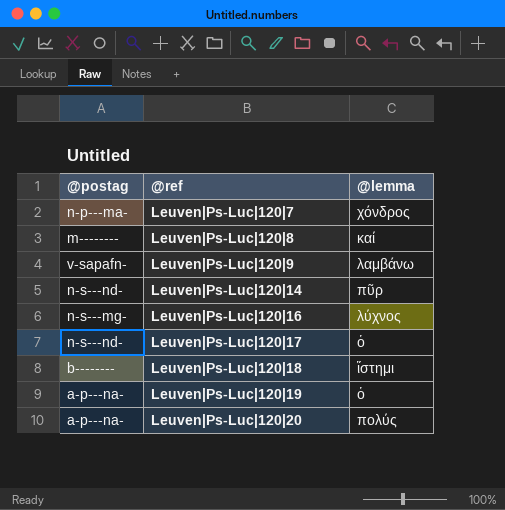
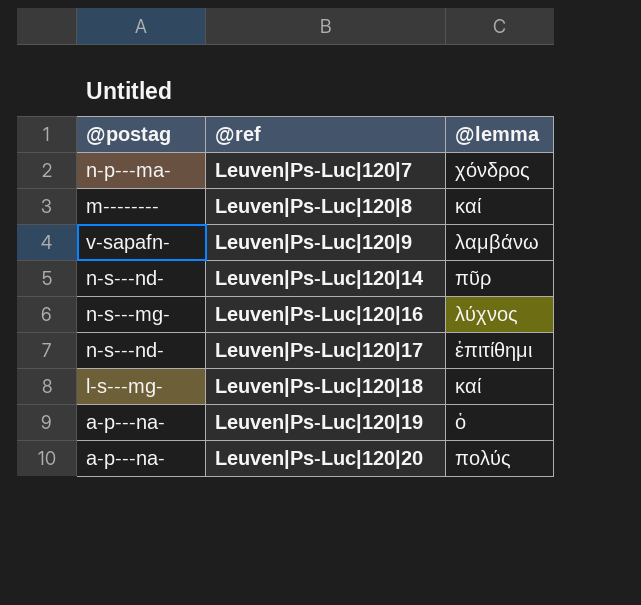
Leuven|Ps-Luc|120|17 | @lemma: ὁ -> ἐπιτίθημι
Leuven|Ps-Luc|120|18 | @postag: b-------- -> l-s---mg-
Leuven|Ps-Luc|120|18 | @lemma: ἵστημι -> καί

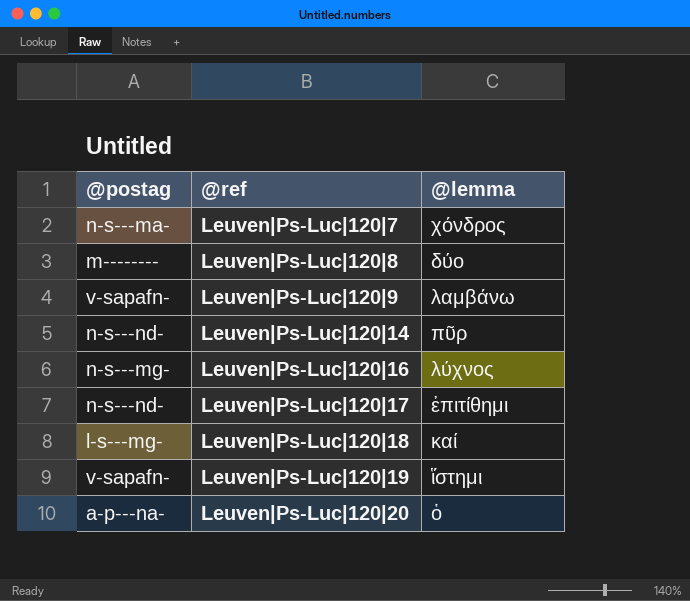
Leuven|Ps-Luc|120|7 | @postag: n-p---ma- -> n-s---ma-
Leuven|Ps-Luc|120|8 | @lemma: καί -> δύο
Leuven|Ps-Luc|120|19 | @postag: a-p---na- -> v-sapafn-
Leuven|Ps-Luc|120|19 | @lemma: ὁ -> ἵστημι
Leuven|Ps-Luc|120|20 | @lemma: πολύς -> ὁ

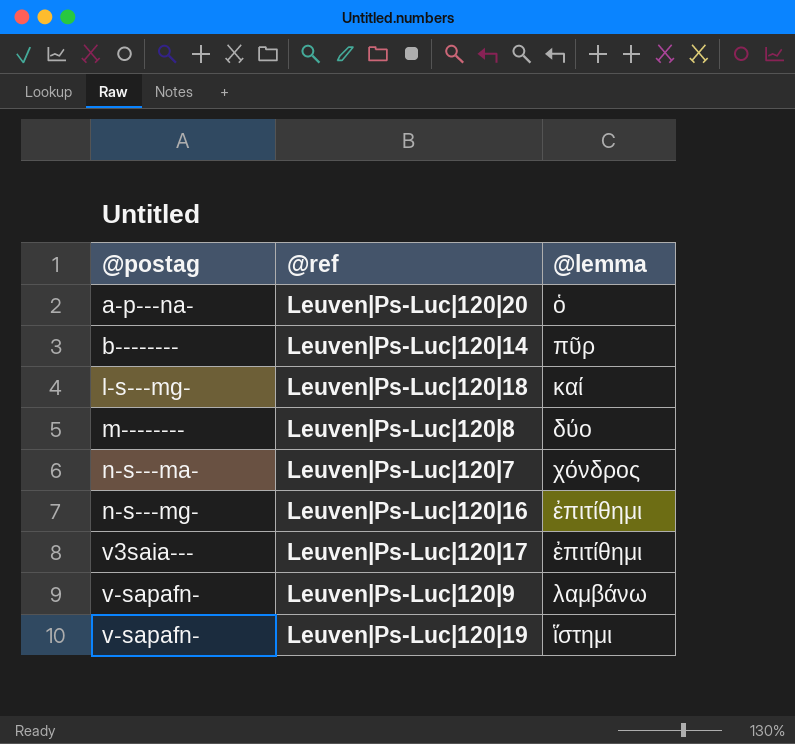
row order: @ref ascending -> @postag ascending
Leuven|Ps-Luc|120|14 | @postag: n-s---nd- -> b--------
Leuven|Ps-Luc|120|16 | @lemma: λύχνος -> ἐπιτίθημι
Leuven|Ps-Luc|120|17 | @postag: n-s---nd- -> v3saia---

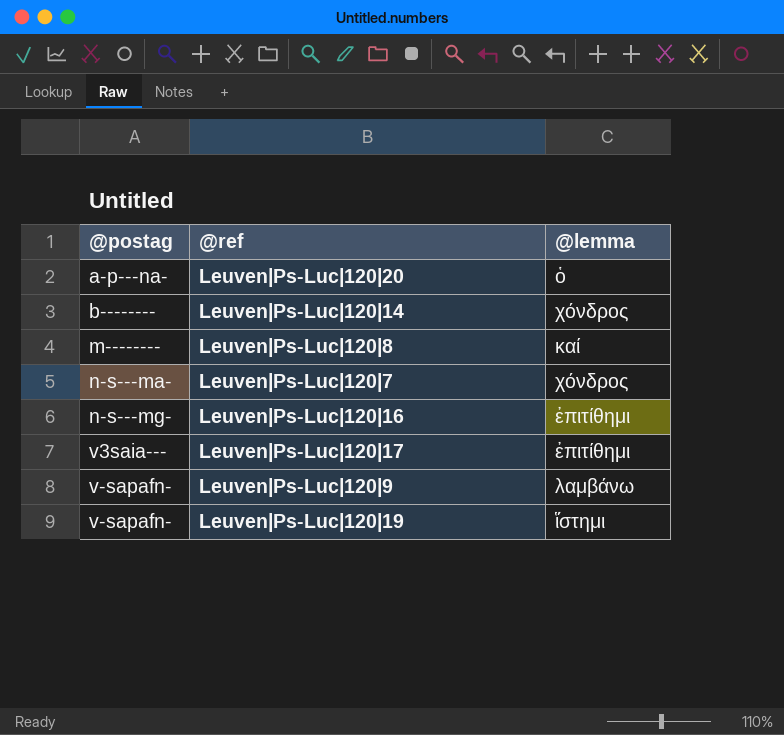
row Leuven|Ps-Luc|120|18: l-s---mg- | καί -> none
Leuven|Ps-Luc|120|14 | @lemma: πῦρ -> χόνδρος
Leuven|Ps-Luc|120|8 | @lemma: δύο -> καί

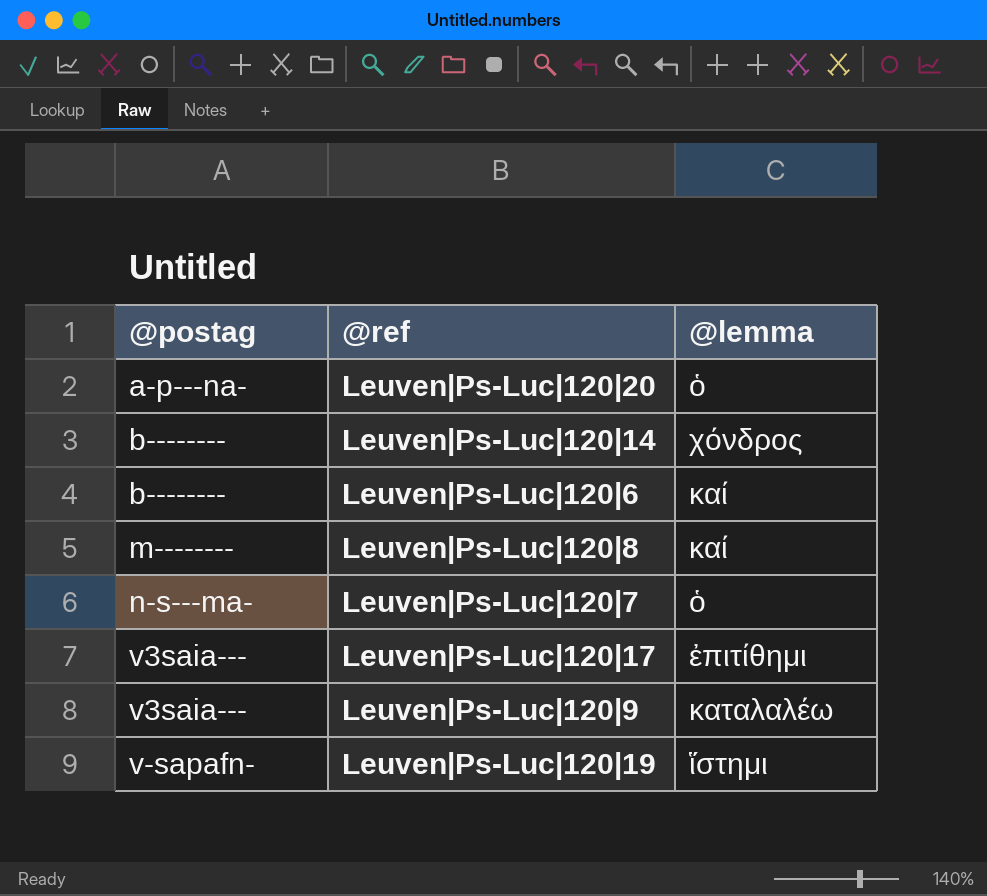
row Leuven|Ps-Luc|120|16: n-s---mg- | ἐπιτίθημι -> none
row Leuven|Ps-Luc|120|6: none -> b-------- | καί
Leuven|Ps-Luc|120|7 | @lemma: χόνδρος -> ὁ
Leuven|Ps-Luc|120|9 | @postag: v-sapafn- -> v3saia---
Leuven|Ps-Luc|120|9 | @lemma: λαμβάνω -> καταλαλέω

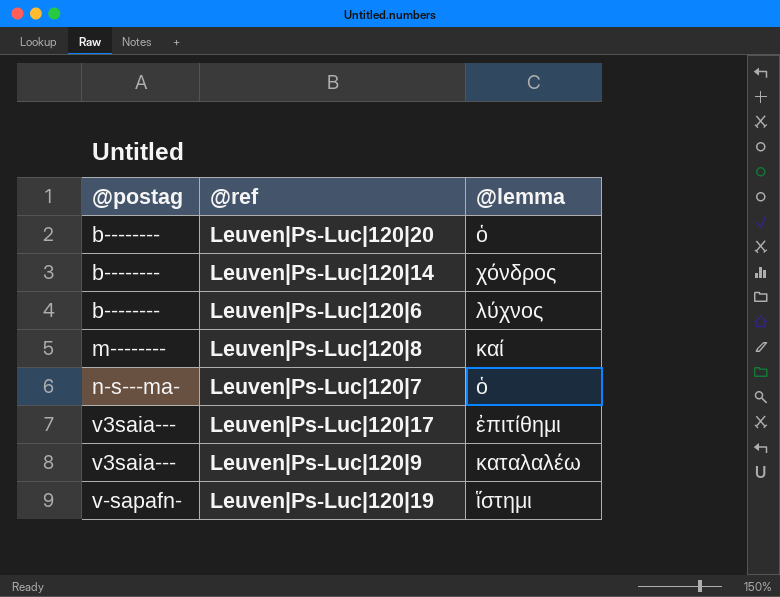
Leuven|Ps-Luc|120|20 | @postag: a-p---na- -> b--------
Leuven|Ps-Luc|120|6 | @lemma: καί -> λύχνος

